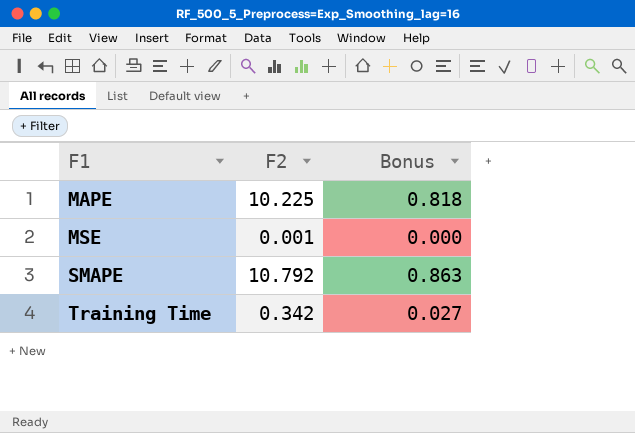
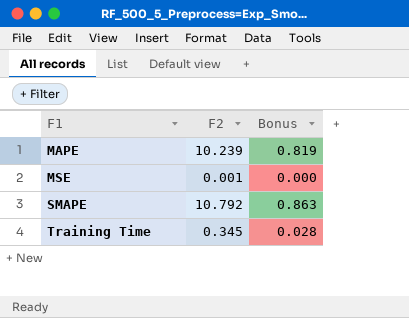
MAPE | F2: 10.225 -> 10.239
MAPE | Bonus: 0.818 -> 0.819
Training Time | F2: 0.342 -> 0.345
Training Time | Bonus: 0.027 -> 0.028

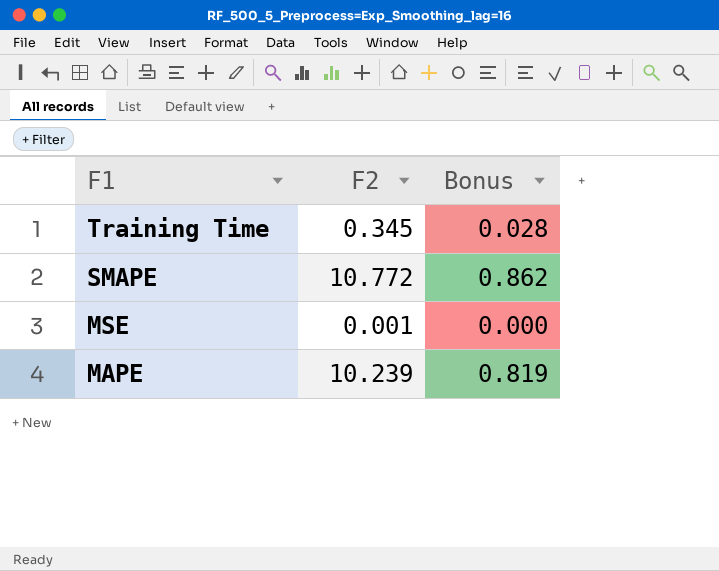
row order: F1 ascending -> F1 descending
SMAPE | F2: 10.792 -> 10.772
SMAPE | Bonus: 0.863 -> 0.862

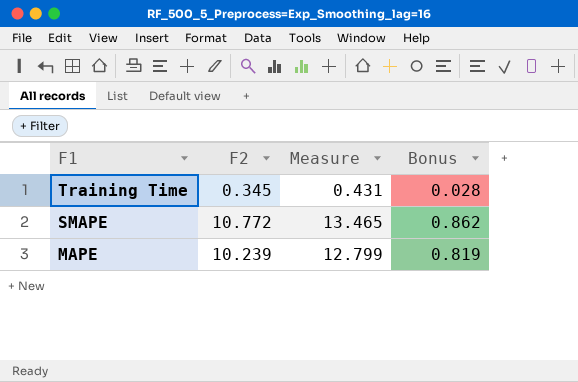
column Measure | formula: none -> [F2] * 1.25
row MSE: 0.001 | 0.000 -> none

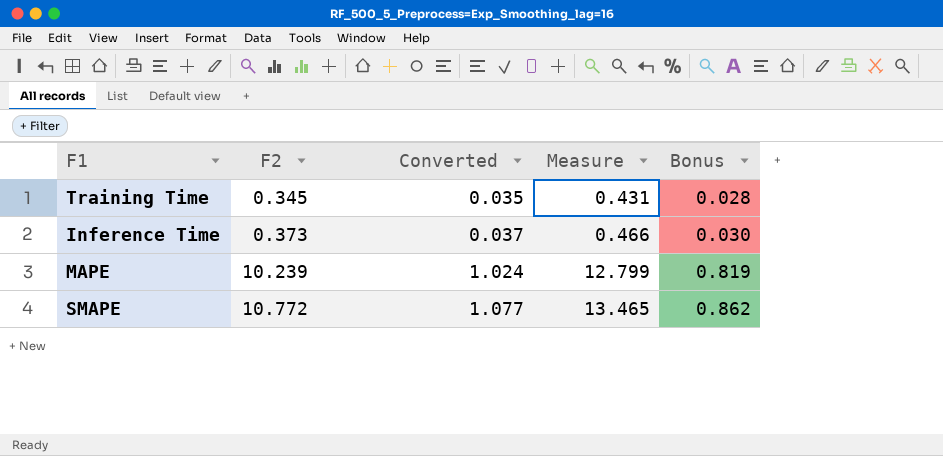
row order: F1 descending -> F2 ascending
column Converted | formula: none -> [F2] * 0.1
row Inference Time: none -> 0.373 | 0.037 | 0.466 | 0.030

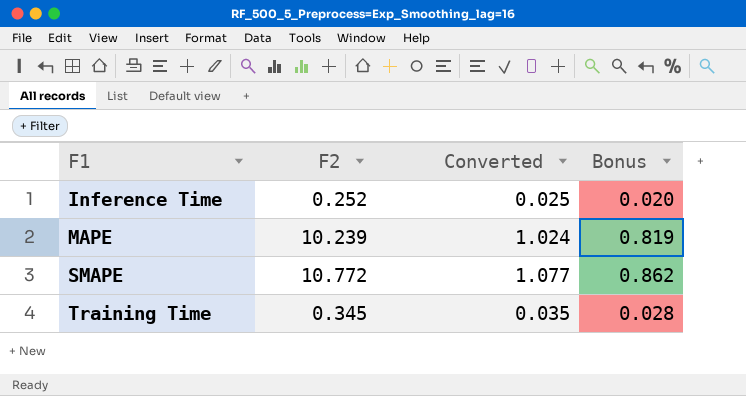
row order: F2 ascending -> F1 ascending
column Measure | formula: [F2] * 1.25 -> none
Inference Time | F2: 0.373 -> 0.252
Inference Time | Converted: 0.037 -> 0.025
Inference Time | Bonus: 0.030 -> 0.020

